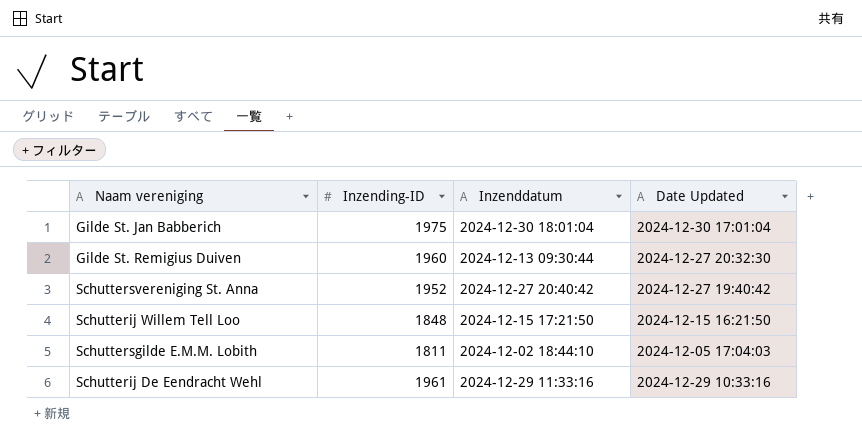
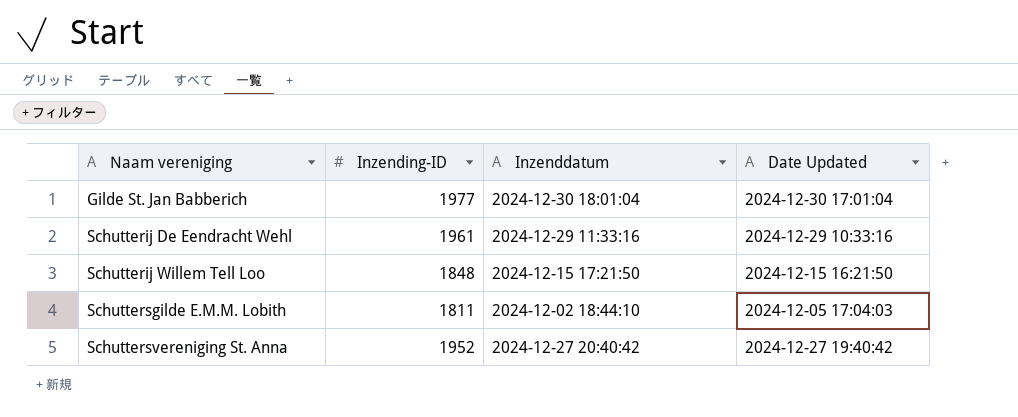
row order: none -> Naam vereniging ascending
row Gilde St. Remigius Duiven: 1960 | 2024-12-13 09:30:44 | 2024-12-27 20:32:30 -> none
Gilde St. Jan Babberich | Inzending-ID: 1975 -> 1977

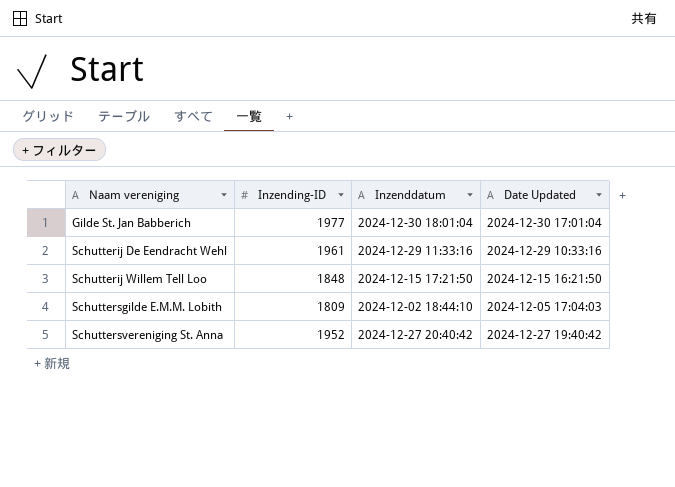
Schuttersgilde E.M.M. Lobith | Inzending-ID: 1811 -> 1809

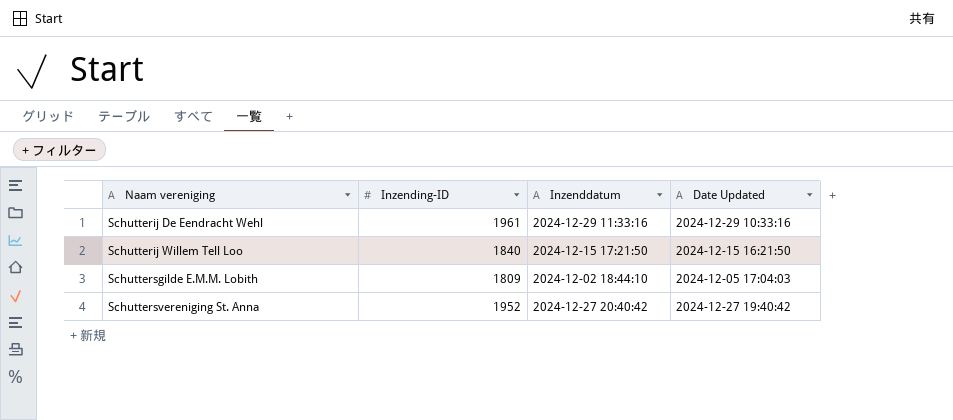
row Gilde St. Jan Babberich: 1977 | 2024-12-30 18:01:04 | 2024-12-30 17:01:04 -> none
Schutterij Willem Tell Loo | Inzending-ID: 1848 -> 1840

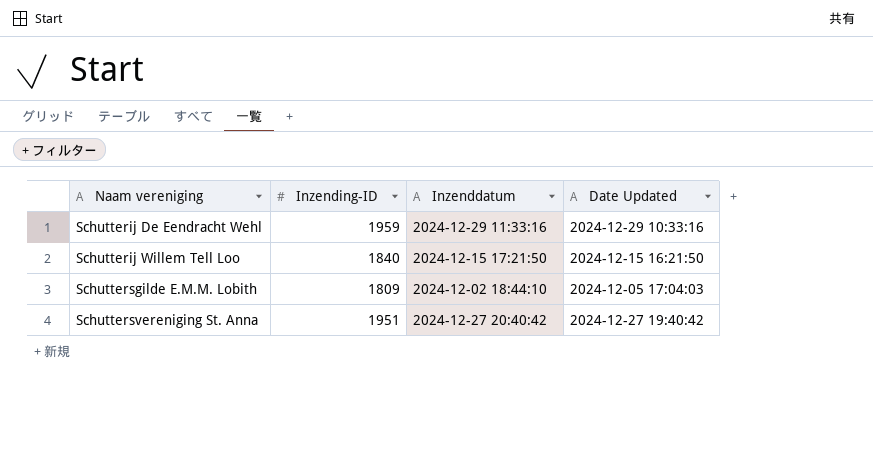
Schutterij De Eendracht Wehl | Inzending-ID: 1961 -> 1959
Schuttersvereniging St. Anna | Inzending-ID: 1952 -> 1951

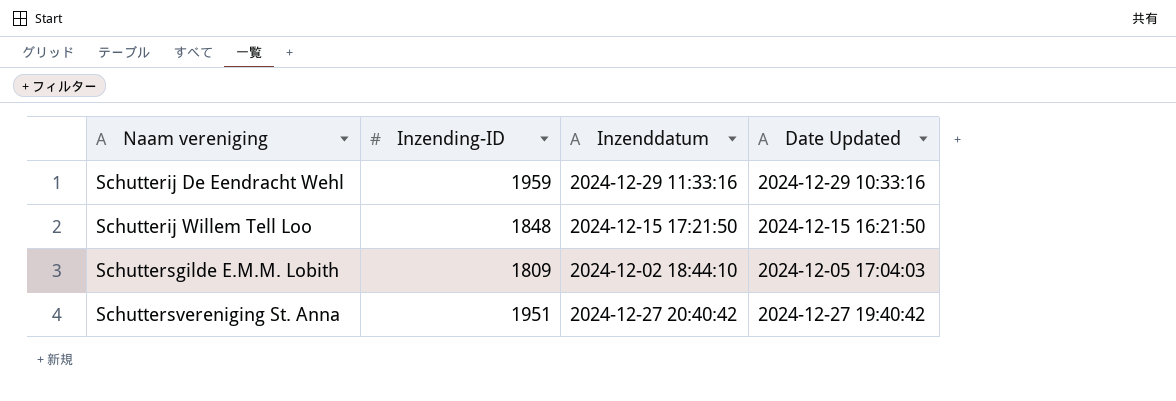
Schutterij Willem Tell Loo | Inzending-ID: 1840 -> 1848

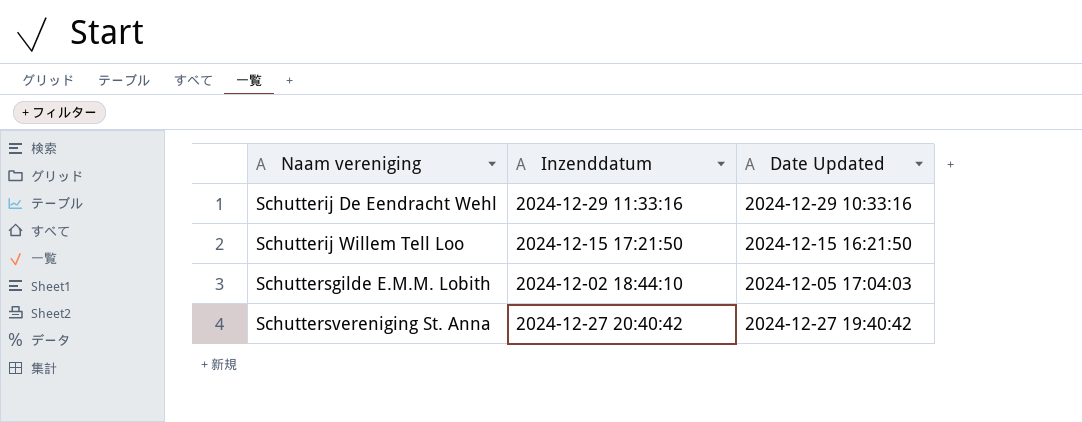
column Inzending-ID | position: 2 -> none

